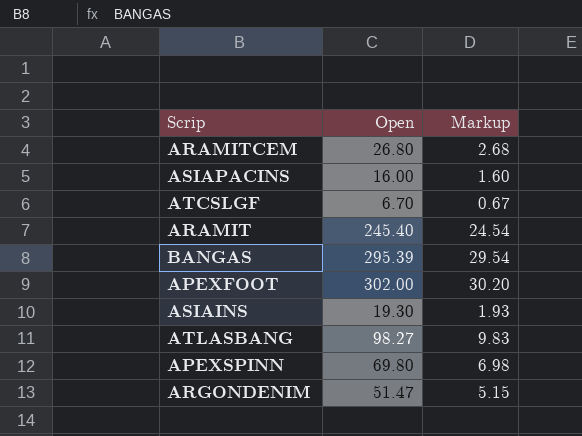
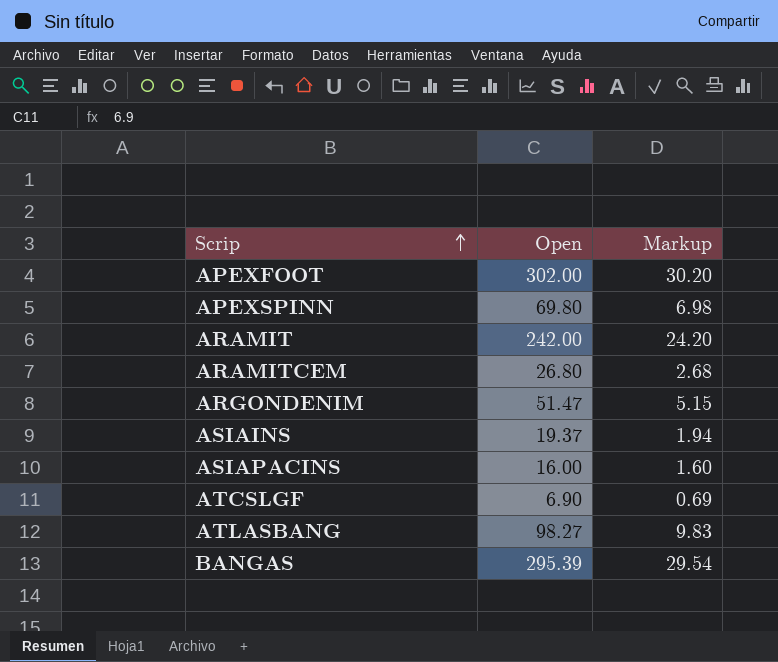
row order: none -> Scrip ascending
ARAMIT | Open: 245.40 -> 242.00
ARAMIT | Markup: 24.54 -> 24.20
ASIAINS | Open: 19.30 -> 19.37
ASIAINS | Markup: 1.93 -> 1.94
ATCSLGF | Open: 6.70 -> 6.90
ATCSLGF | Markup: 0.67 -> 0.69

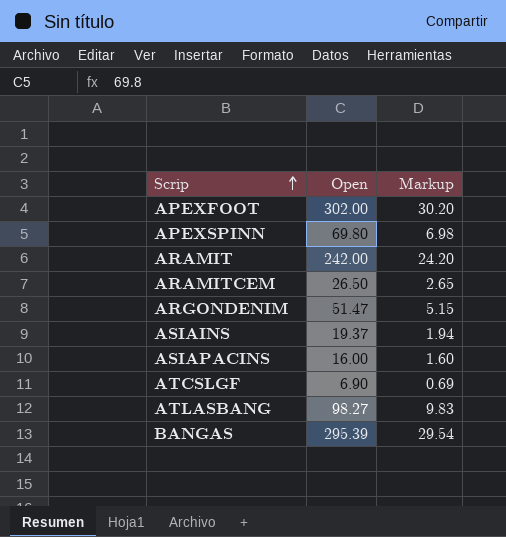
ARAMITCEM | Open: 26.80 -> 26.50
ARAMITCEM | Markup: 2.68 -> 2.65

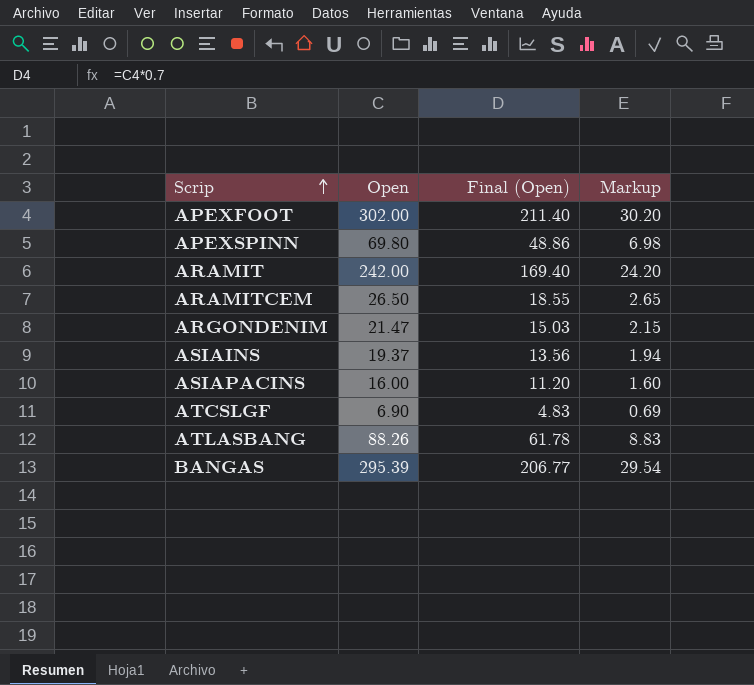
column Final (Open) | formula: none -> [Open] * 0.7
ARGONDENIM | Open: 51.47 -> 21.47
ARGONDENIM | Markup: 5.15 -> 2.15
ATLASBANG | Open: 98.27 -> 88.26
ATLASBANG | Markup: 9.83 -> 8.83

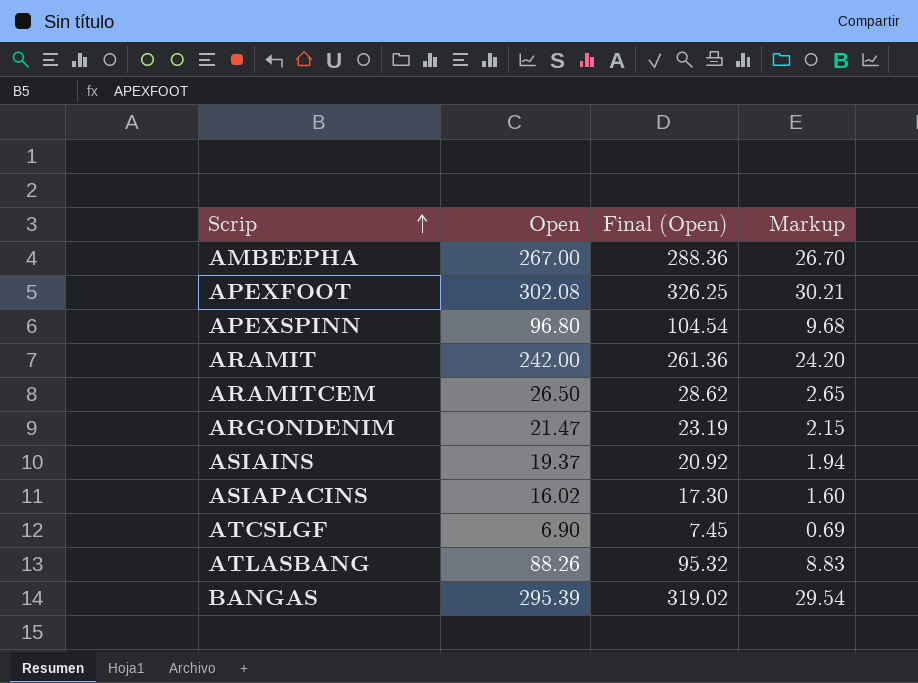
column Final (Open) | formula: [Open] * 0.7 -> [Open] * 1.08
row AMBEEPHA: none -> 267.00 | 288.36 | 26.70
APEXFOOT | Open: 302.00 -> 302.08
APEXFOOT | Markup: 30.20 -> 30.21
APEXSPINN | Open: 69.80 -> 96.80
APEXSPINN | Markup: 6.98 -> 9.68
ASIAPACINS | Open: 16.00 -> 16.02

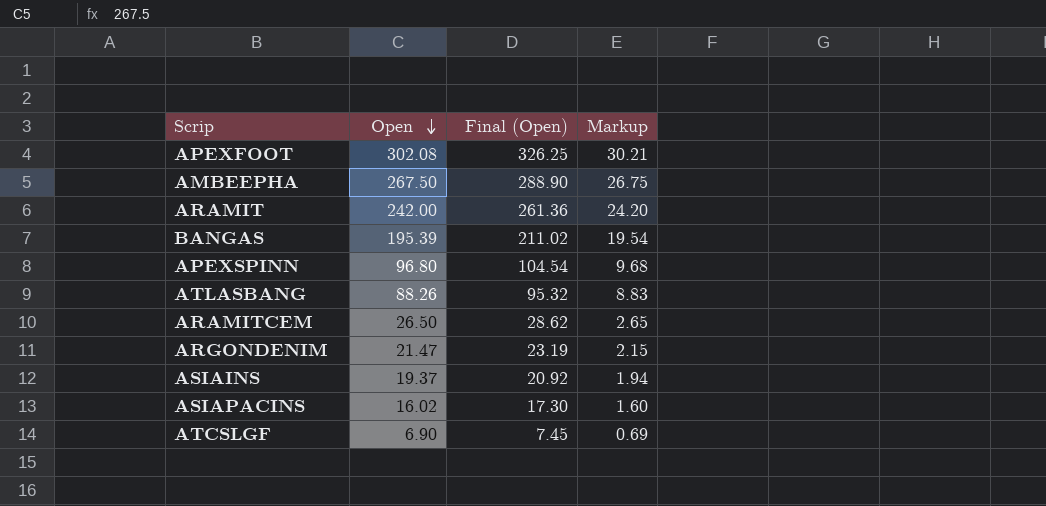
row order: Scrip ascending -> Open descending
AMBEEPHA | Open: 267.00 -> 267.50
AMBEEPHA | Final (Open): 288.36 -> 288.90
AMBEEPHA | Markup: 26.70 -> 26.75
BANGAS | Open: 295.39 -> 195.39
BANGAS | Final (Open): 319.02 -> 211.02
BANGAS | Markup: 29.54 -> 19.54

